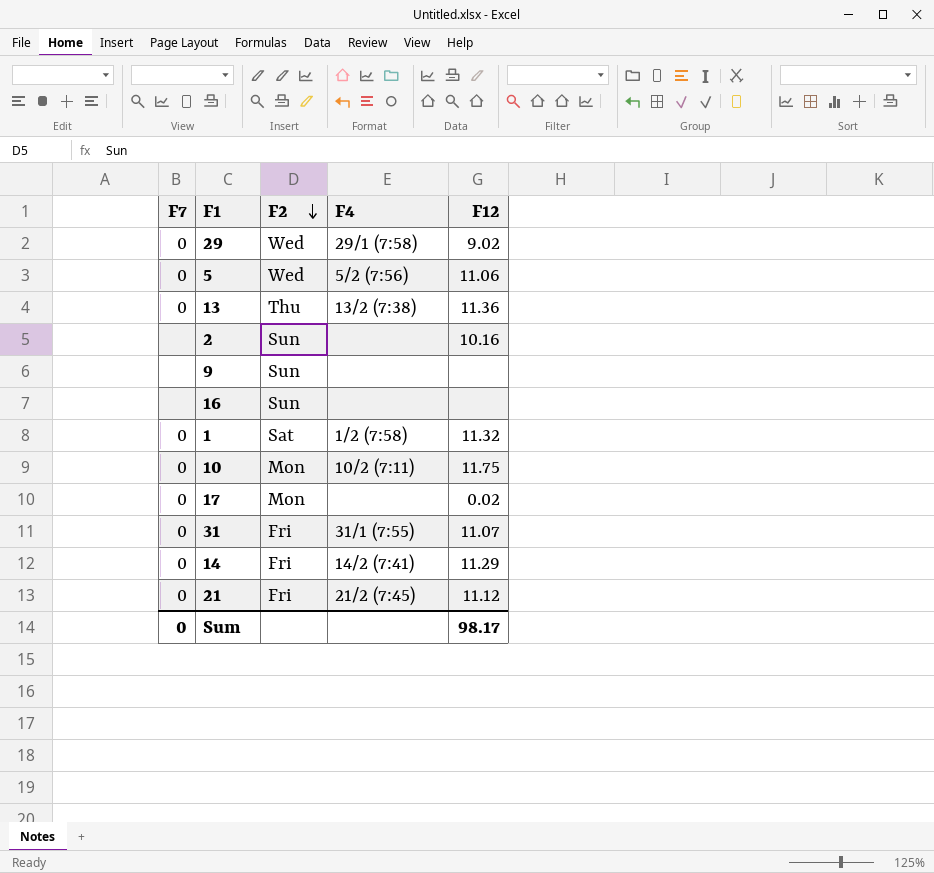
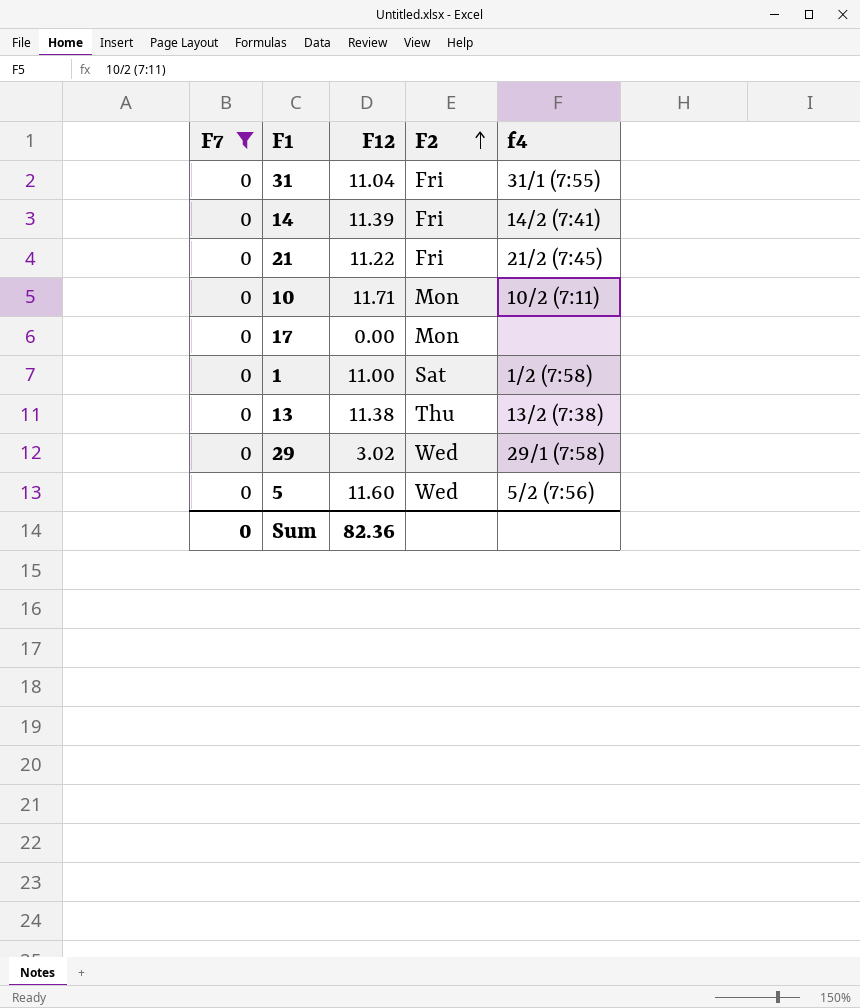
filter: none -> F7 = 0
row order: F2 descending -> F2 ascending
column F12 | position: 5 -> 3
column name: F4 -> f4
31 | F12: 11.07 -> 11.04
14 | F12: 11.29 -> 11.39
21 | F12: 11.12 -> 11.22
10 | F12: 11.75 -> 11.71
17 | F12: 0.02 -> 0.00
1 | F12: 11.32 -> 11.00
13 | F12: 11.36 -> 11.38
29 | F12: 9.02 -> 3.02
5 | F12: 11.06 -> 11.60
Sum | F12: 98.17 -> 82.36

